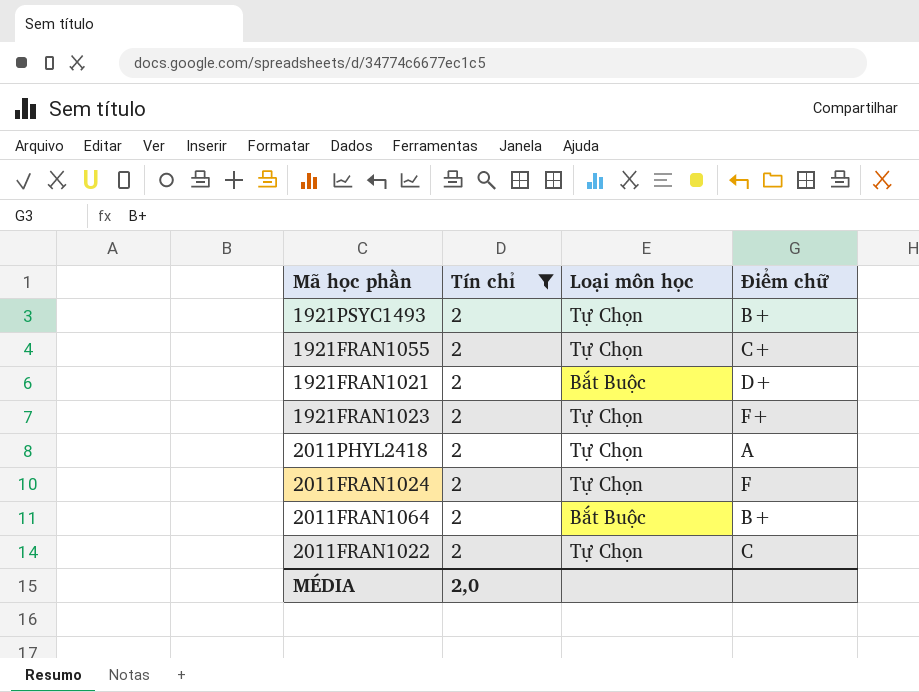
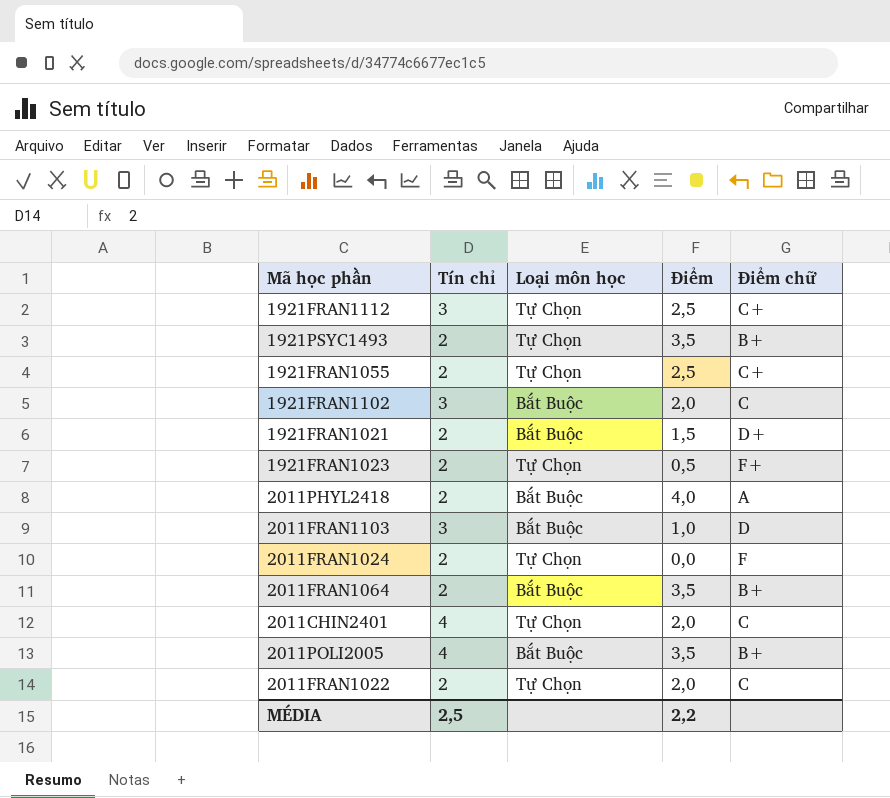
filter: Tín chỉ = 2 -> none
column Điểm | position: none -> 4
2011PHYL2418 | Loại môn học: Tự Chọn -> Bắt Buộc
MÉDIA | Tín chỉ: 2,0 -> 2,5

